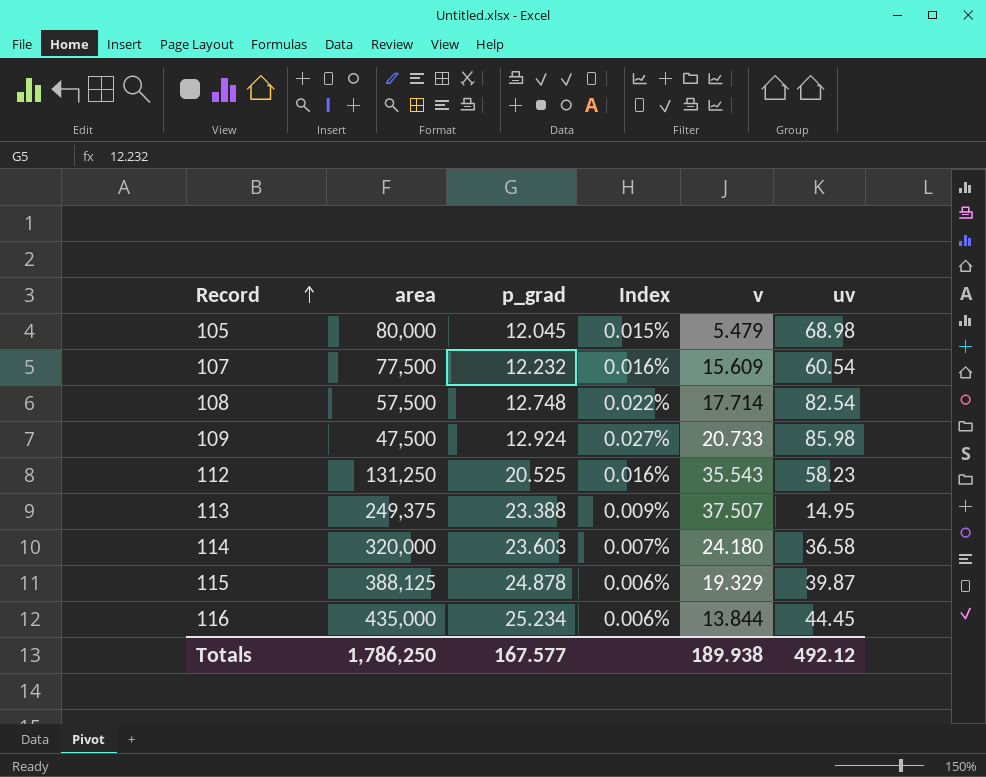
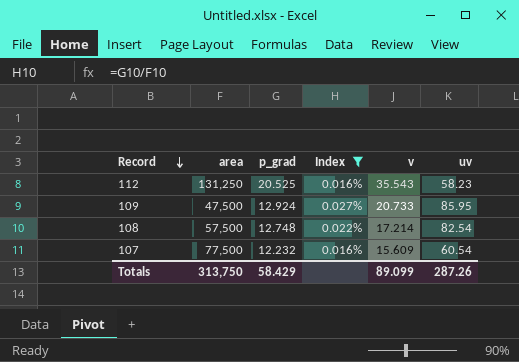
filter: none -> Index >= 0.016%
row order: Record ascending -> Record descending
109 | uv: 85.98 -> 85.95
108 | v: 17.714 -> 17.214
Totals | area: 1,786,250 -> 313,750
Totals | p_grad: 167.577 -> 58.429
Totals | v: 189.938 -> 89.099
Totals | uv: 492.12 -> 287.26

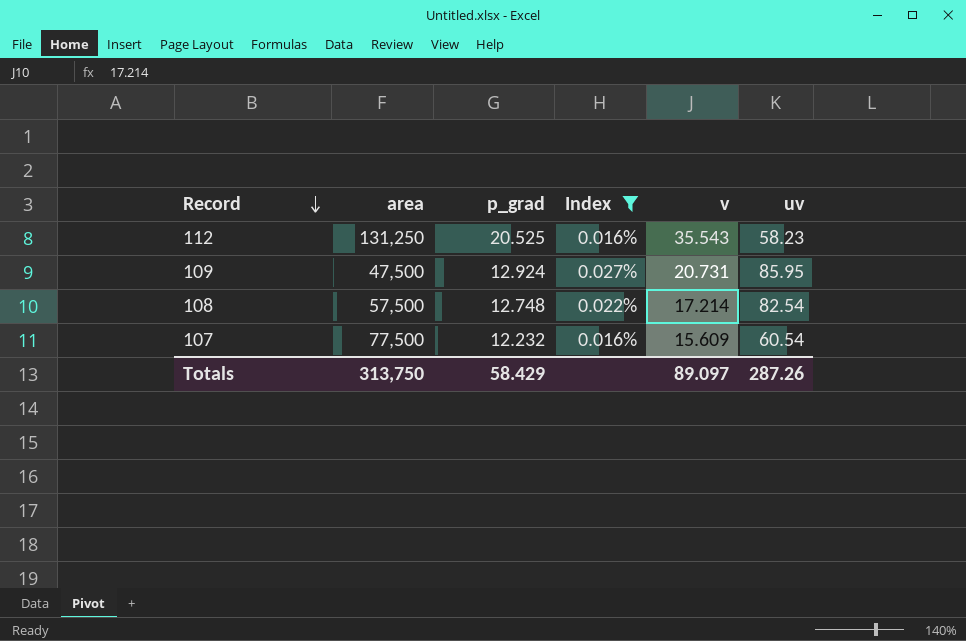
109 | v: 20.733 -> 20.731
Totals | v: 89.099 -> 89.097

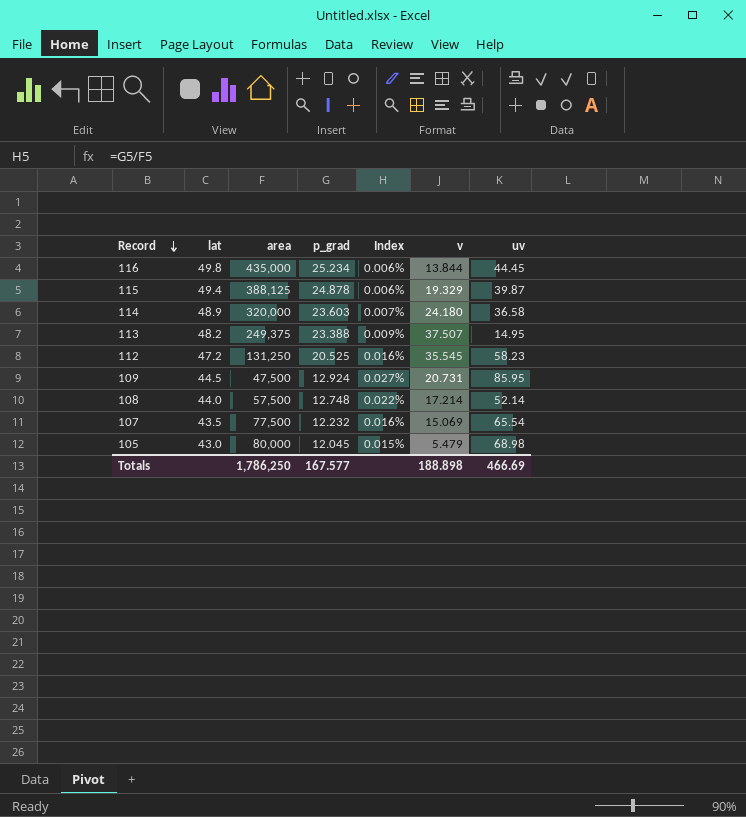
filter: Index >= 0.016% -> none
column lat | position: none -> 2
112 | v: 35.543 -> 35.545
108 | uv: 82.54 -> 52.14
107 | v: 15.609 -> 15.069
107 | uv: 60.54 -> 65.54
Totals | area: 313,750 -> 1,786,250
Totals | p_grad: 58.429 -> 167.577
Totals | v: 89.097 -> 188.898
Totals | uv: 287.26 -> 466.69

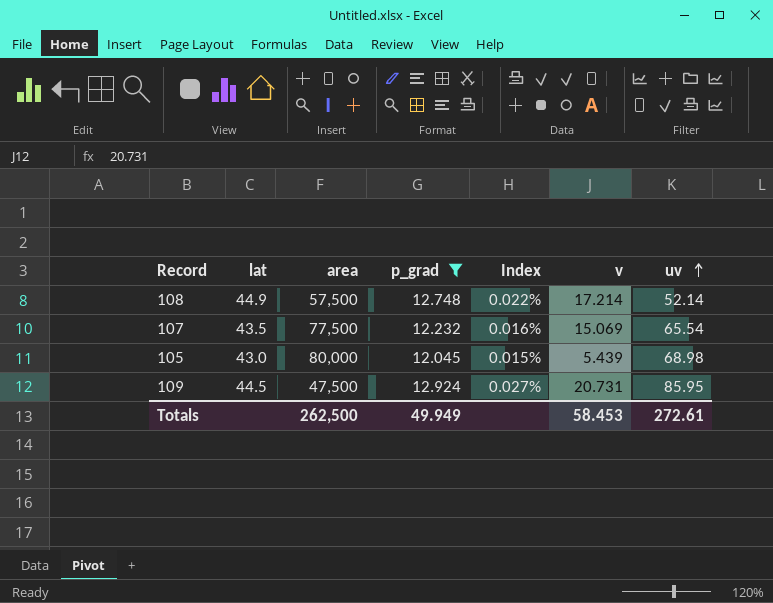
filter: none -> p_grad <= 12.924
row order: Record descending -> uv ascending
108 | lat: 44.0 -> 44.9
105 | v: 5.479 -> 5.439
Totals | area: 1,786,250 -> 262,500
Totals | p_grad: 167.577 -> 49.949
Totals | v: 188.898 -> 58.453
Totals | uv: 466.69 -> 272.61

